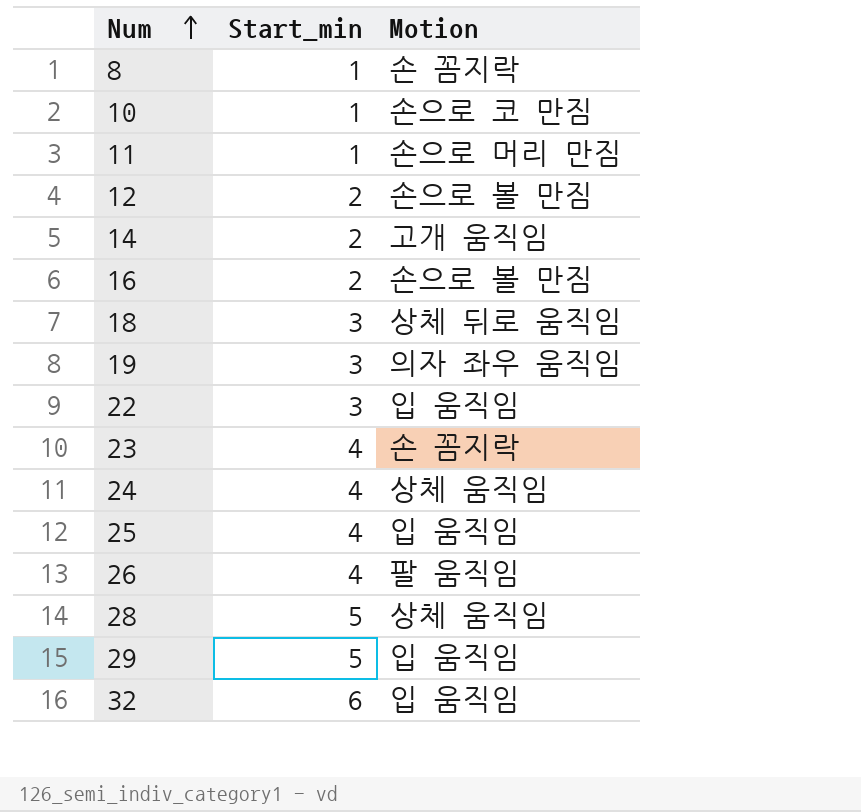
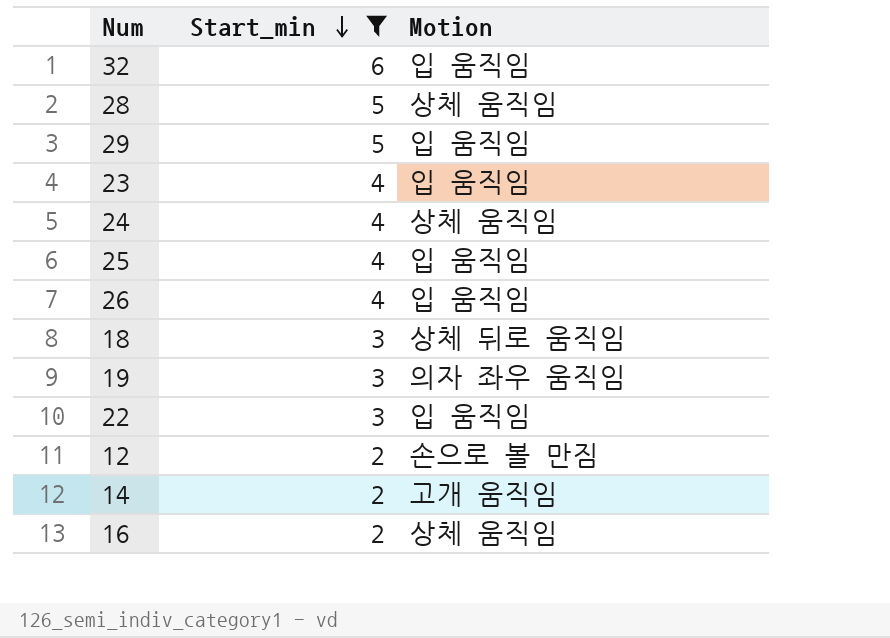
filter: none -> Start_min != 1
row order: Num ascending -> Start_min descending
23 | Motion: 손 꼼지락 -> 입 움직임
26 | Motion: 팔 움직임 -> 입 움직임
16 | Motion: 손으로 볼 만짐 -> 상체 움직임

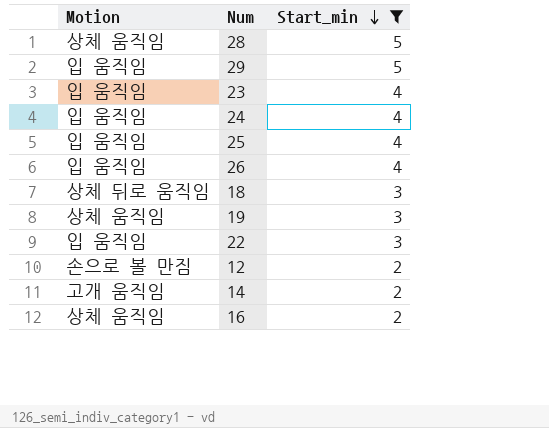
column Motion | position: 3 -> 1
row 32: 6 | 입 움직임 -> none
24 | Motion: 상체 움직임 -> 입 움직임
19 | Motion: 의자 좌우 움직임 -> 상체 움직임

